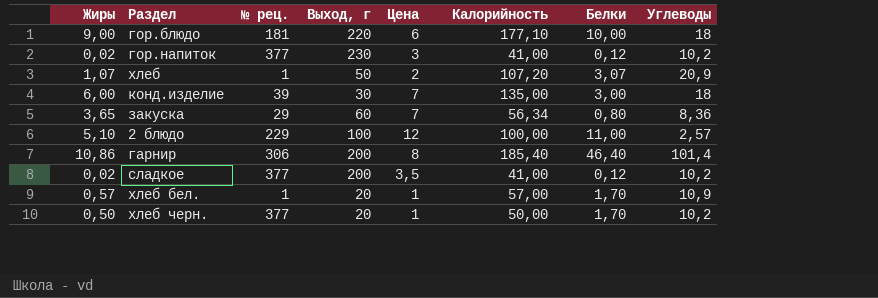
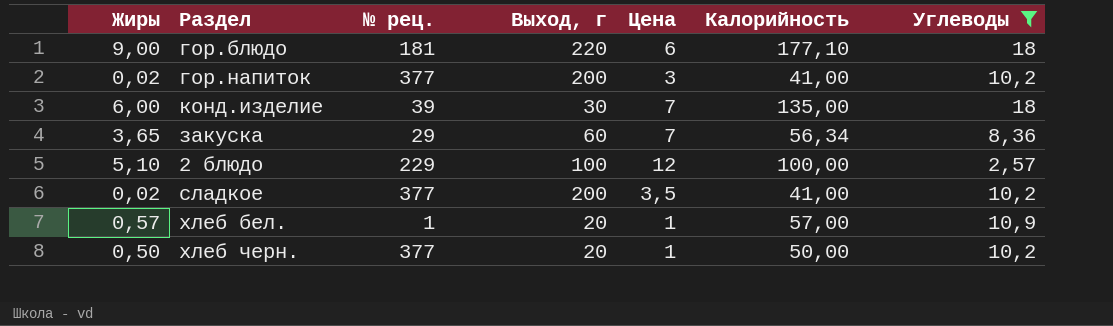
filter: none -> Углеводы <= 18
column Белки | position: 7 -> none
гор.напиток | Выход, г: 230 -> 200

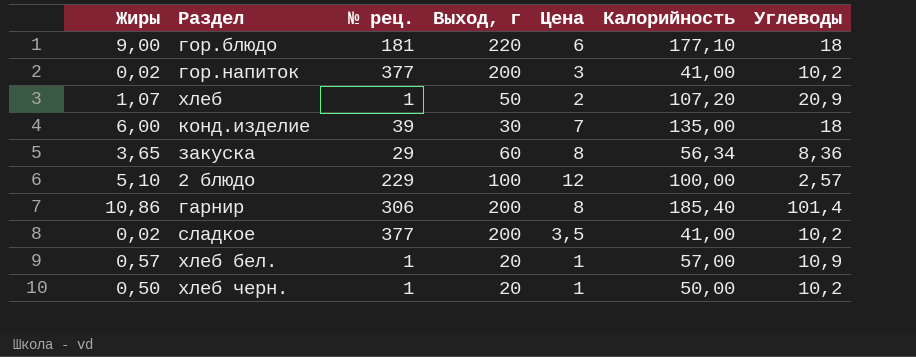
filter: Углеводы <= 18 -> none
закуска | Цена: 7 -> 8
хлеб черн. | № рец.: 377 -> 1

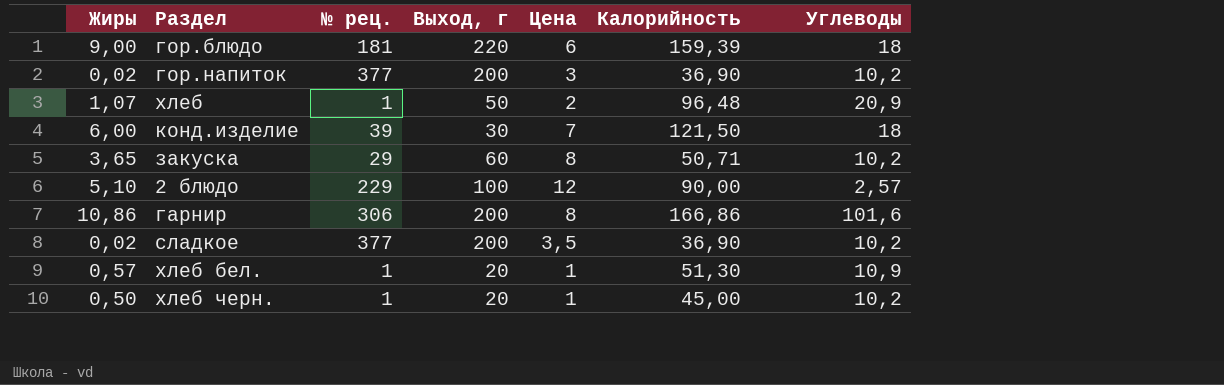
гор.блюдо | Калорийность: 177,10 -> 159,39
гор.напиток | Калорийность: 41,00 -> 36,90
хлеб | Калорийность: 107,20 -> 96,48
конд.изделие | Калорийность: 135,00 -> 121,50
закуска | Калорийность: 56,34 -> 50,71
закуска | Углеводы: 8,36 -> 10,2
2 блюдо | Калорийность: 100,00 -> 90,00
гарнир | Калорийность: 185,40 -> 166,86
гарнир | Углеводы: 101,4 -> 101,6
сладкое | Калорийность: 41,00 -> 36,90
хлеб бел. | Калорийность: 57,00 -> 51,30
хлеб черн. | Калорийность: 50,00 -> 45,00

